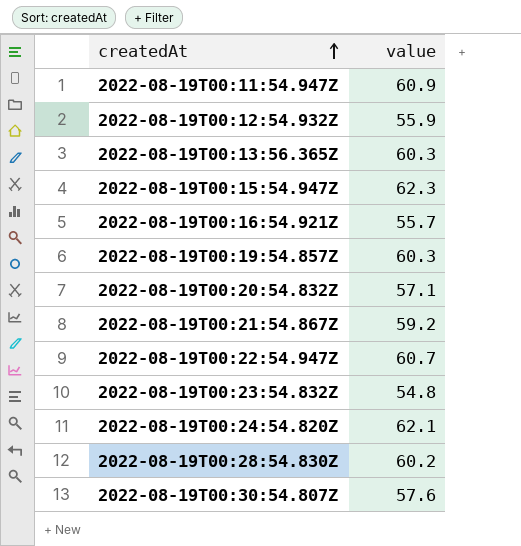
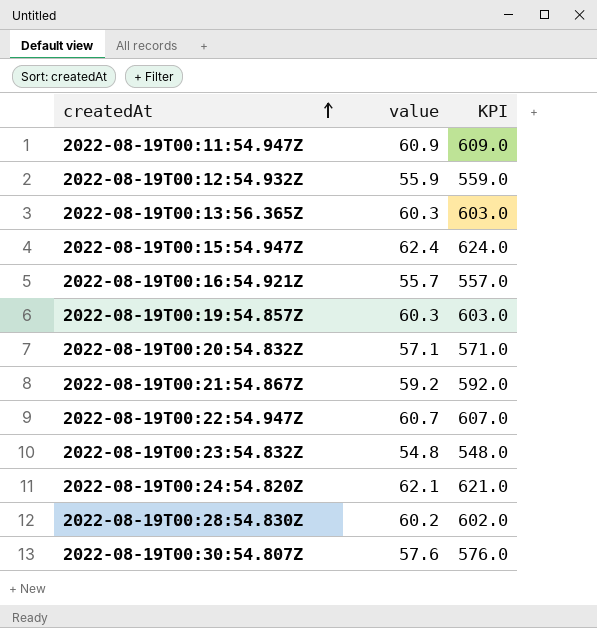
column KPI | formula: none -> [value] * 10
2022-08-19T00:15:54.947Z | value: 62.3 -> 62.4

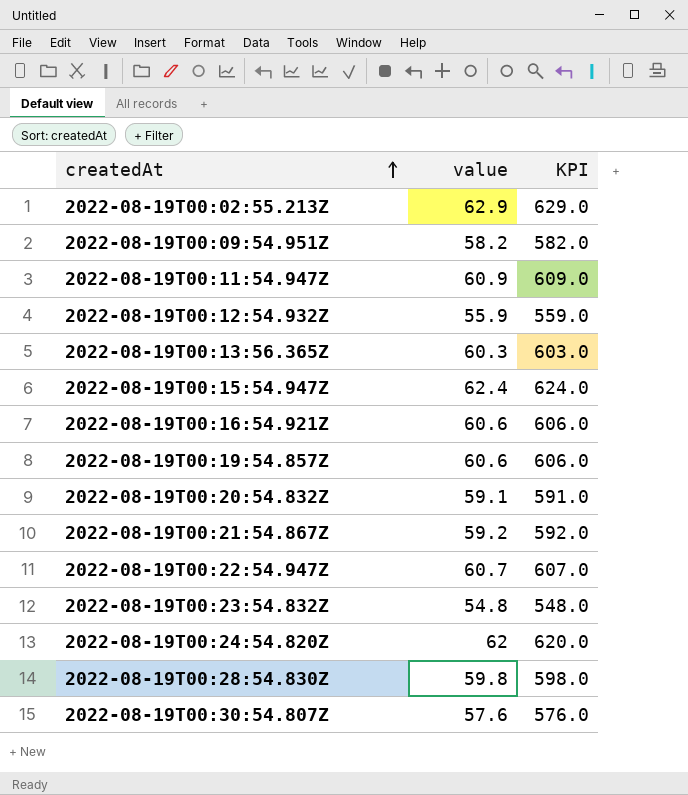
row 2022-08-19T00:02:55.213Z: none -> 62.9 | 629.0
row 2022-08-19T00:09:54.951Z: none -> 58.2 | 582.0
2022-08-19T00:16:54.921Z | value: 55.7 -> 60.6
2022-08-19T00:16:54.921Z | KPI: 557.0 -> 606.0
2022-08-19T00:19:54.857Z | value: 60.3 -> 60.6
2022-08-19T00:19:54.857Z | KPI: 603.0 -> 606.0
2022-08-19T00:20:54.832Z | value: 57.1 -> 59.1
2022-08-19T00:20:54.832Z | KPI: 571.0 -> 591.0
2022-08-19T00:24:54.820Z | value: 62.1 -> 62
2022-08-19T00:24:54.820Z | KPI: 621.0 -> 620.0
2022-08-19T00:28:54.830Z | value: 60.2 -> 59.8
2022-08-19T00:28:54.830Z | KPI: 602.0 -> 598.0

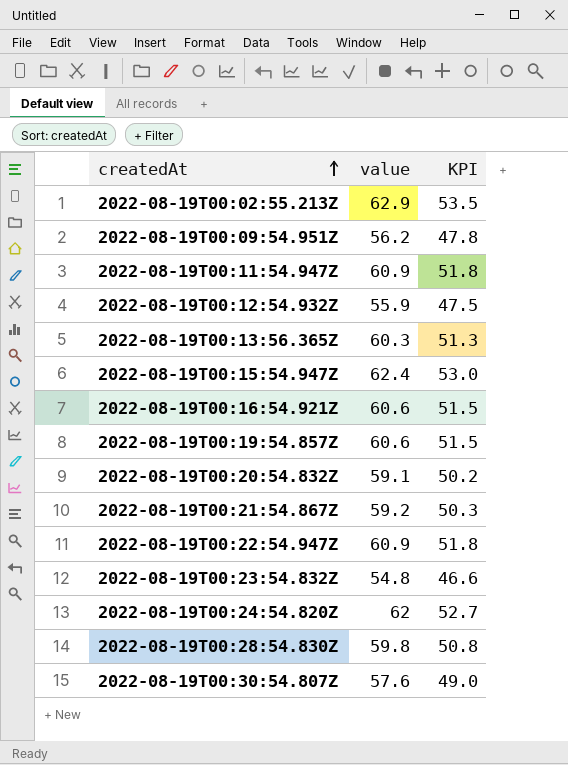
column KPI | formula: [value] * 10 -> [value] * 0.85
2022-08-19T00:09:54.951Z | value: 58.2 -> 56.2
2022-08-19T00:22:54.947Z | value: 60.7 -> 60.9

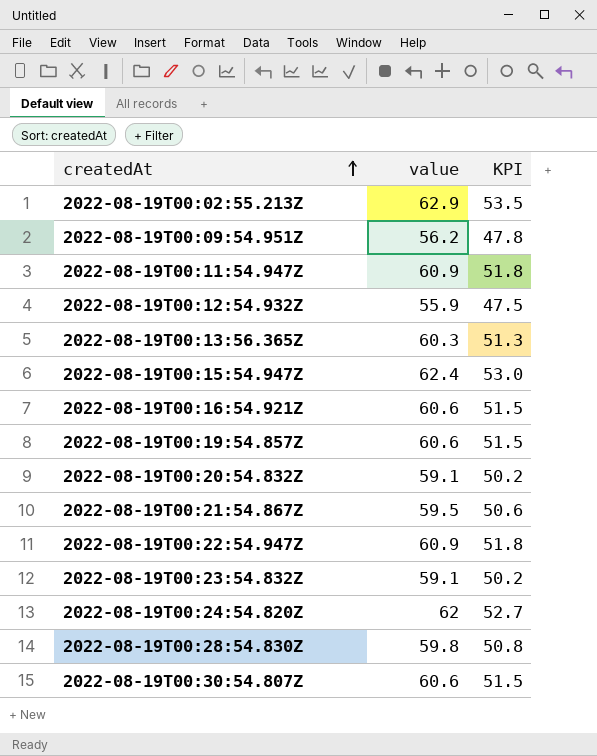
2022-08-19T00:21:54.867Z | value: 59.2 -> 59.5
2022-08-19T00:21:54.867Z | KPI: 50.3 -> 50.6
2022-08-19T00:23:54.832Z | value: 54.8 -> 59.1
2022-08-19T00:23:54.832Z | KPI: 46.6 -> 50.2
2022-08-19T00:30:54.807Z | value: 57.6 -> 60.6
2022-08-19T00:30:54.807Z | KPI: 49.0 -> 51.5

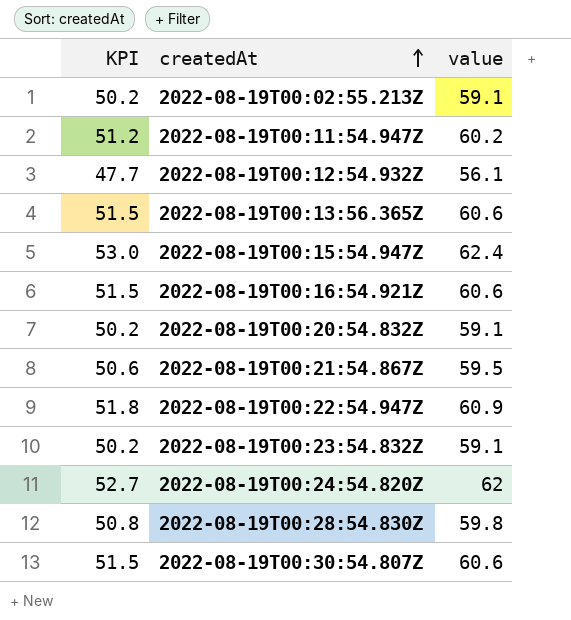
column KPI | position: 3 -> 1
row 2022-08-19T00:09:54.951Z: 56.2 | 47.8 -> none
row 2022-08-19T00:19:54.857Z: 60.6 | 51.5 -> none
2022-08-19T00:02:55.213Z | KPI: 53.5 -> 50.2
2022-08-19T00:02:55.213Z | value: 62.9 -> 59.1
2022-08-19T00:11:54.947Z | KPI: 51.8 -> 51.2
2022-08-19T00:11:54.947Z | value: 60.9 -> 60.2
2022-08-19T00:12:54.932Z | KPI: 47.5 -> 47.7
2022-08-19T00:12:54.932Z | value: 55.9 -> 56.1
2022-08-19T00:13:56.365Z | KPI: 51.3 -> 51.5
2022-08-19T00:13:56.365Z | value: 60.3 -> 60.6

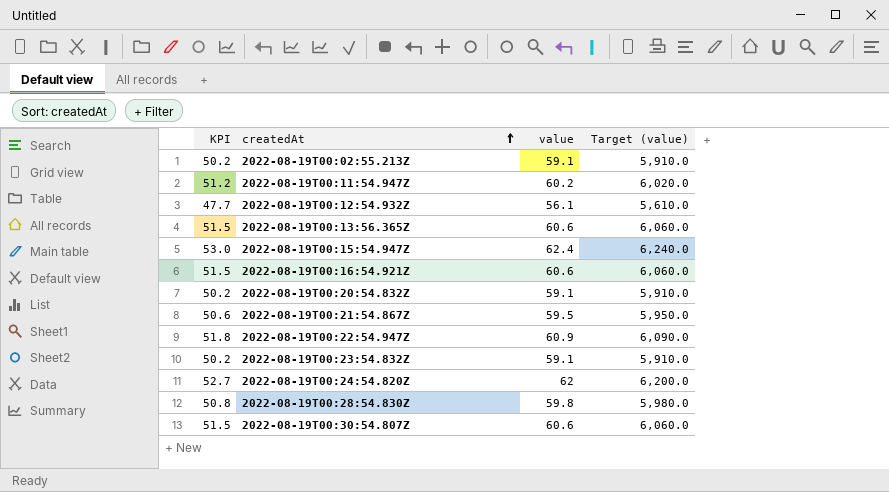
column Target (value) | formula: none -> [value] * 100

